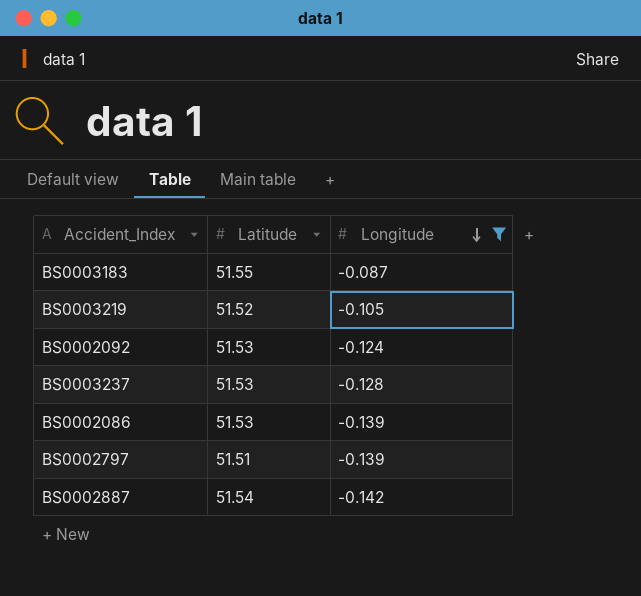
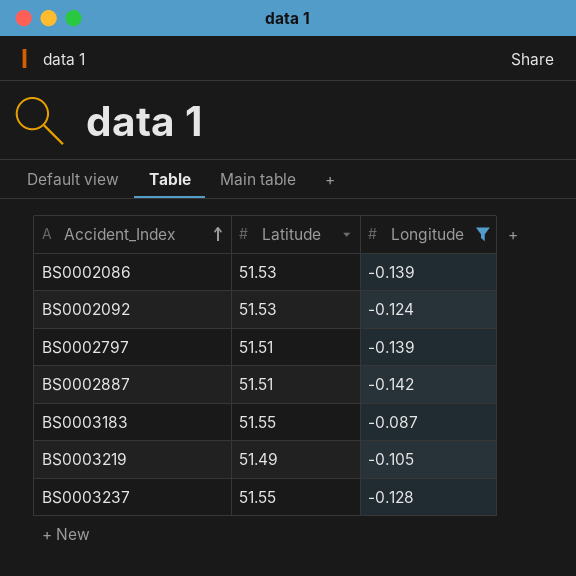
row order: Longitude descending -> Accident_Index ascending
BS0002887 | Latitude: 51.54 -> 51.51
BS0003219 | Latitude: 51.52 -> 51.49
BS0003237 | Latitude: 51.53 -> 51.55

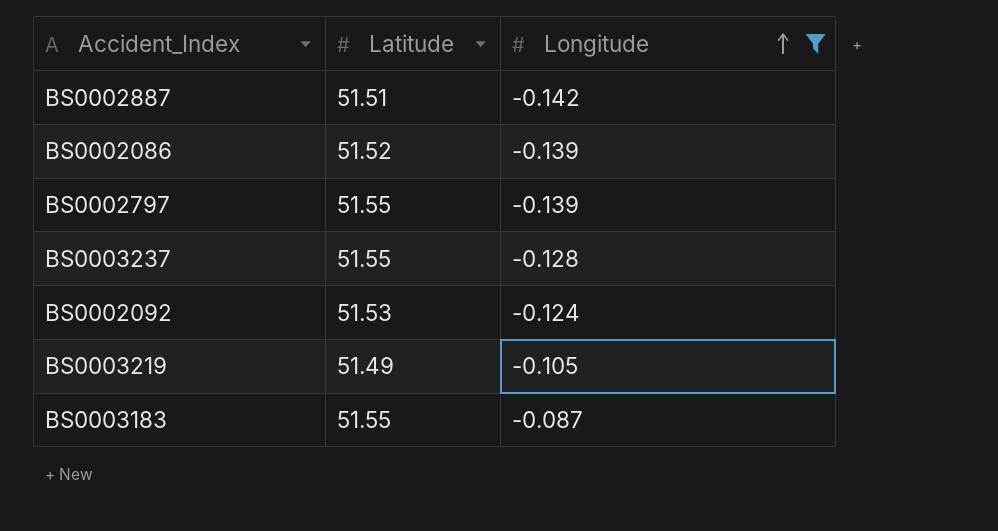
row order: Accident_Index ascending -> Longitude ascending
BS0002086 | Latitude: 51.53 -> 51.52
BS0002797 | Latitude: 51.51 -> 51.55

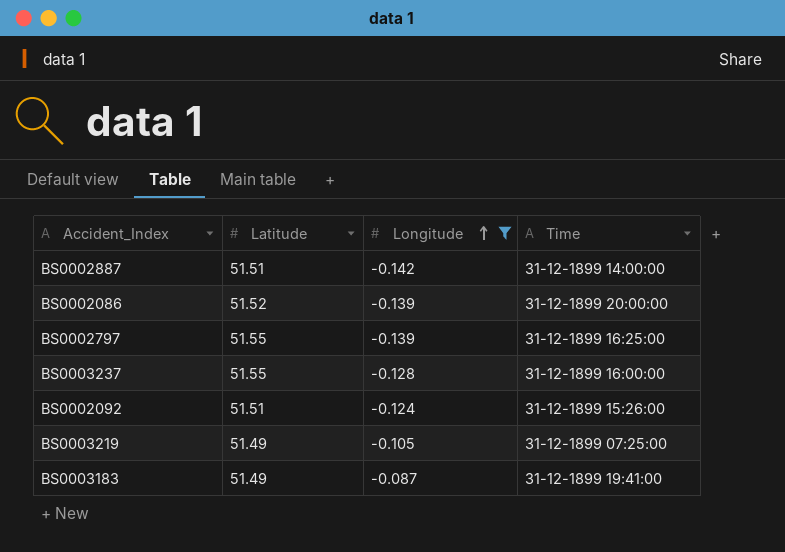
column Time | position: none -> 4
BS0002092 | Latitude: 51.53 -> 51.51
BS0003183 | Latitude: 51.55 -> 51.49

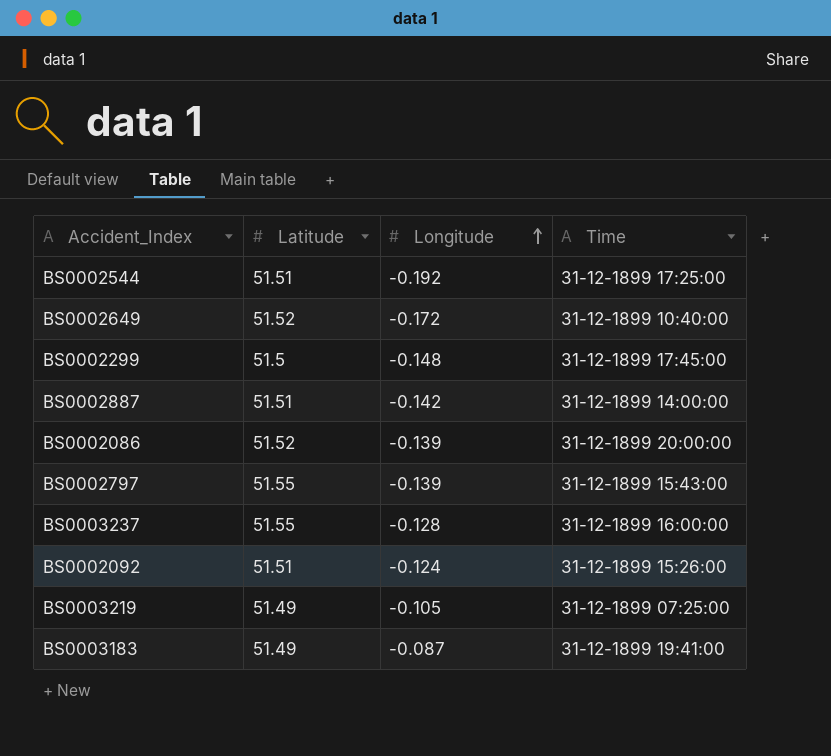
filter: Longitude >= -0.142 -> none
BS0002797 | Time: 31-12-1899 16:25:00 -> 31-12-1899 15:43:00

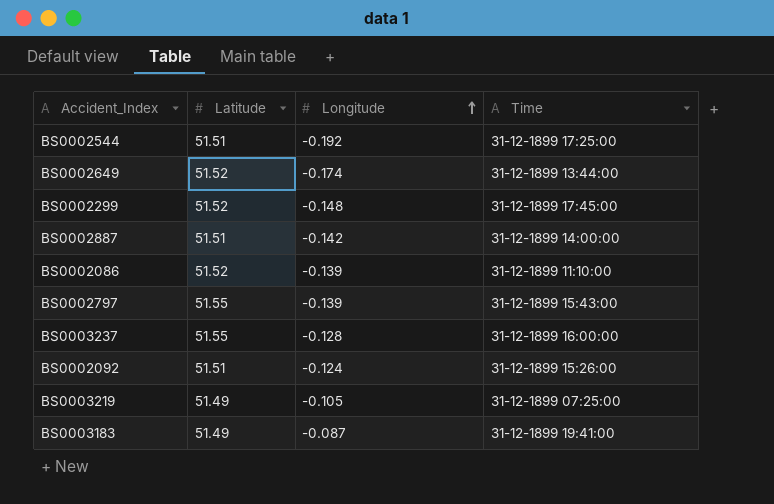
BS0002649 | Longitude: -0.172 -> -0.174
BS0002649 | Time: 31-12-1899 10:40:00 -> 31-12-1899 13:44:00
BS0002299 | Latitude: 51.5 -> 51.52
BS0002086 | Time: 31-12-1899 20:00:00 -> 31-12-1899 11:10:00

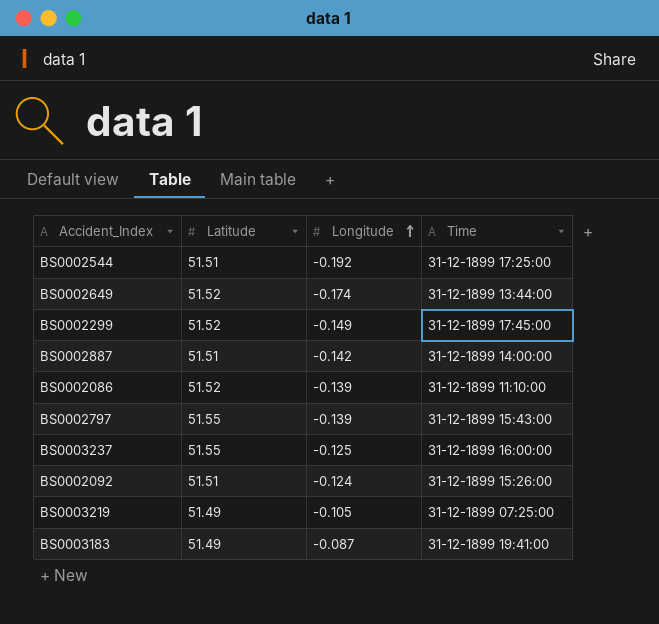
BS0002299 | Longitude: -0.148 -> -0.149
BS0003237 | Longitude: -0.128 -> -0.125

